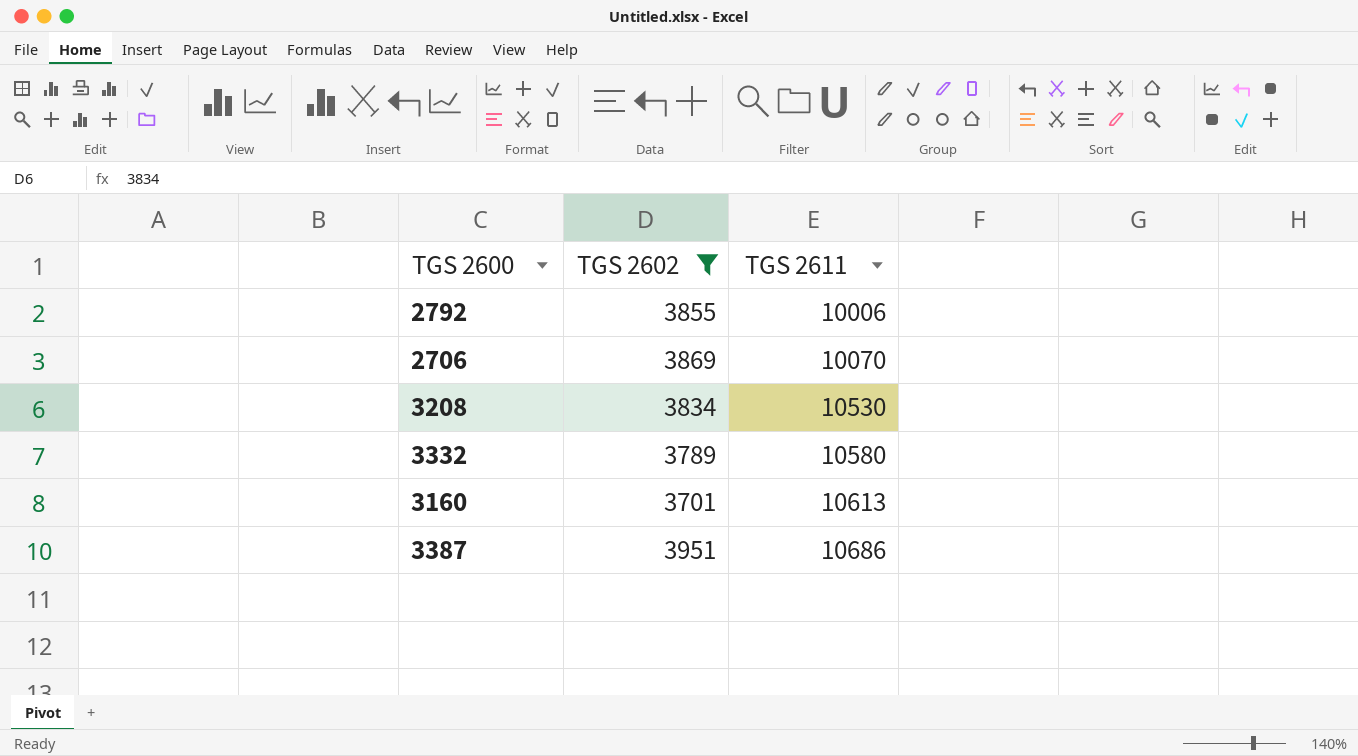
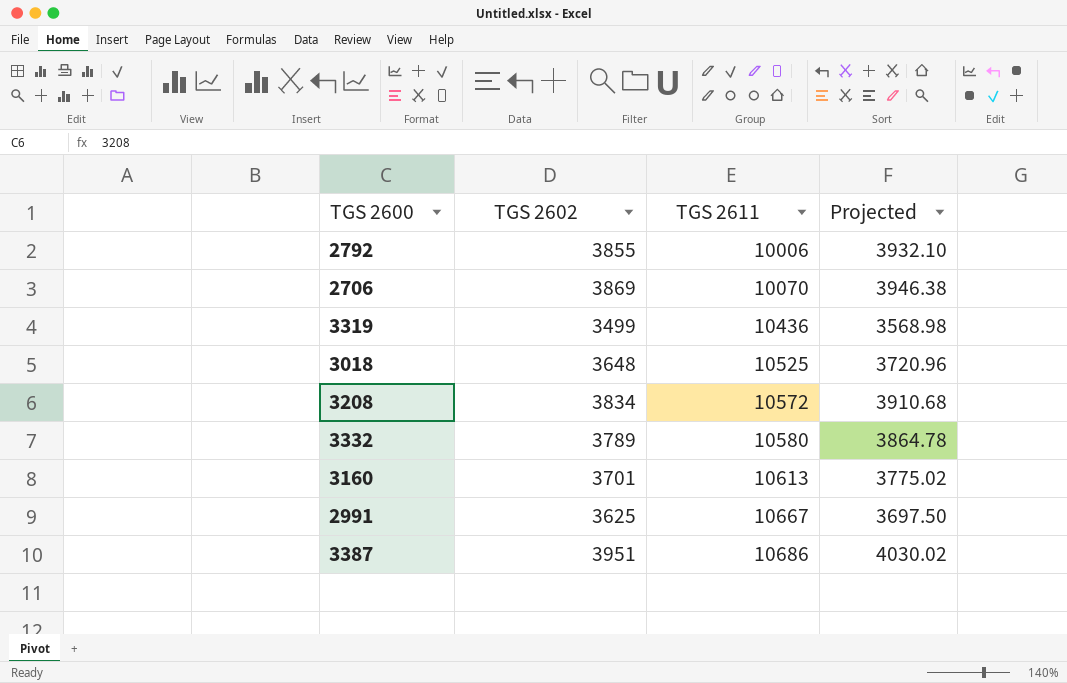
filter: TGS 2602 >= 3701 -> none
column Projected | formula: none -> [TGS 2602] * 1.02
3208 | TGS 2611: 10530 -> 10572

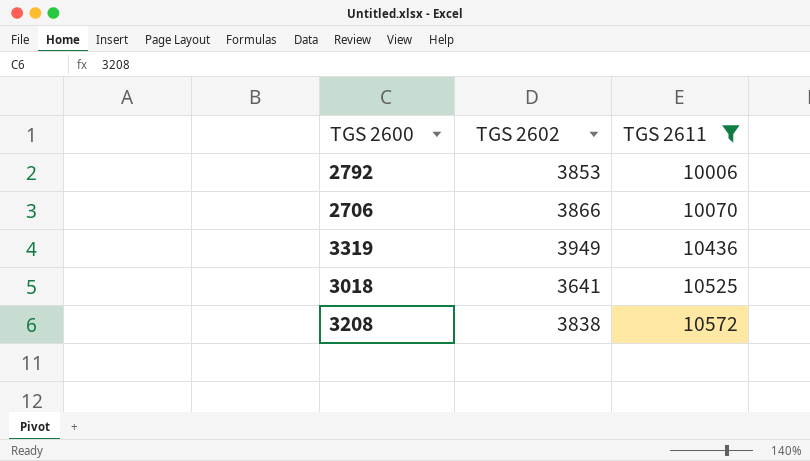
filter: none -> TGS 2611 <= 10572
column Projected | formula: [TGS 2602] * 1.02 -> none
2792 | TGS 2602: 3855 -> 3853
2706 | TGS 2602: 3869 -> 3866
3319 | TGS 2602: 3499 -> 3949
3018 | TGS 2602: 3648 -> 3641
3208 | TGS 2602: 3834 -> 3838

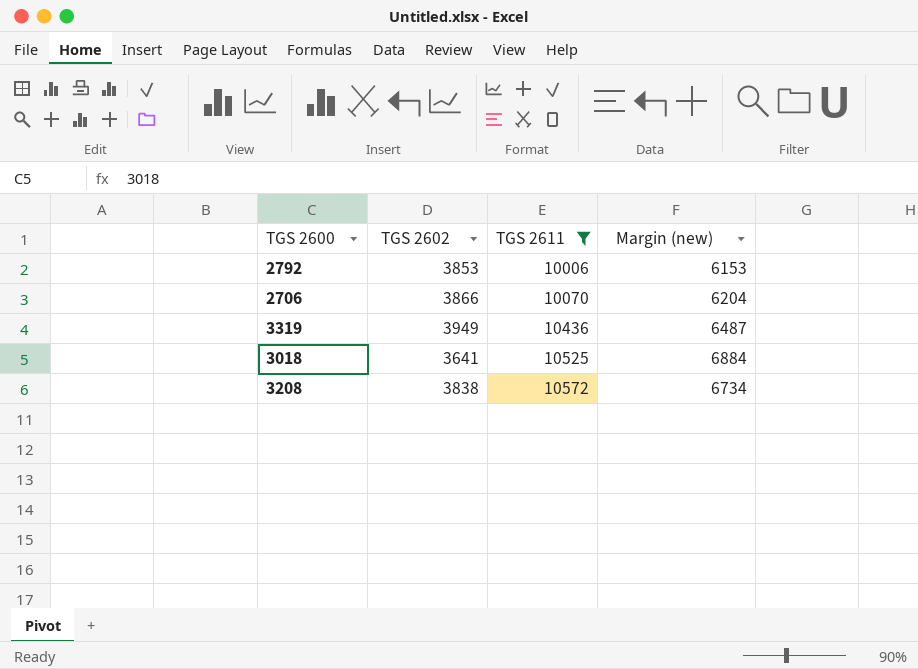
column Margin (new) | formula: none -> [TGS 2611] - [TGS 2602]

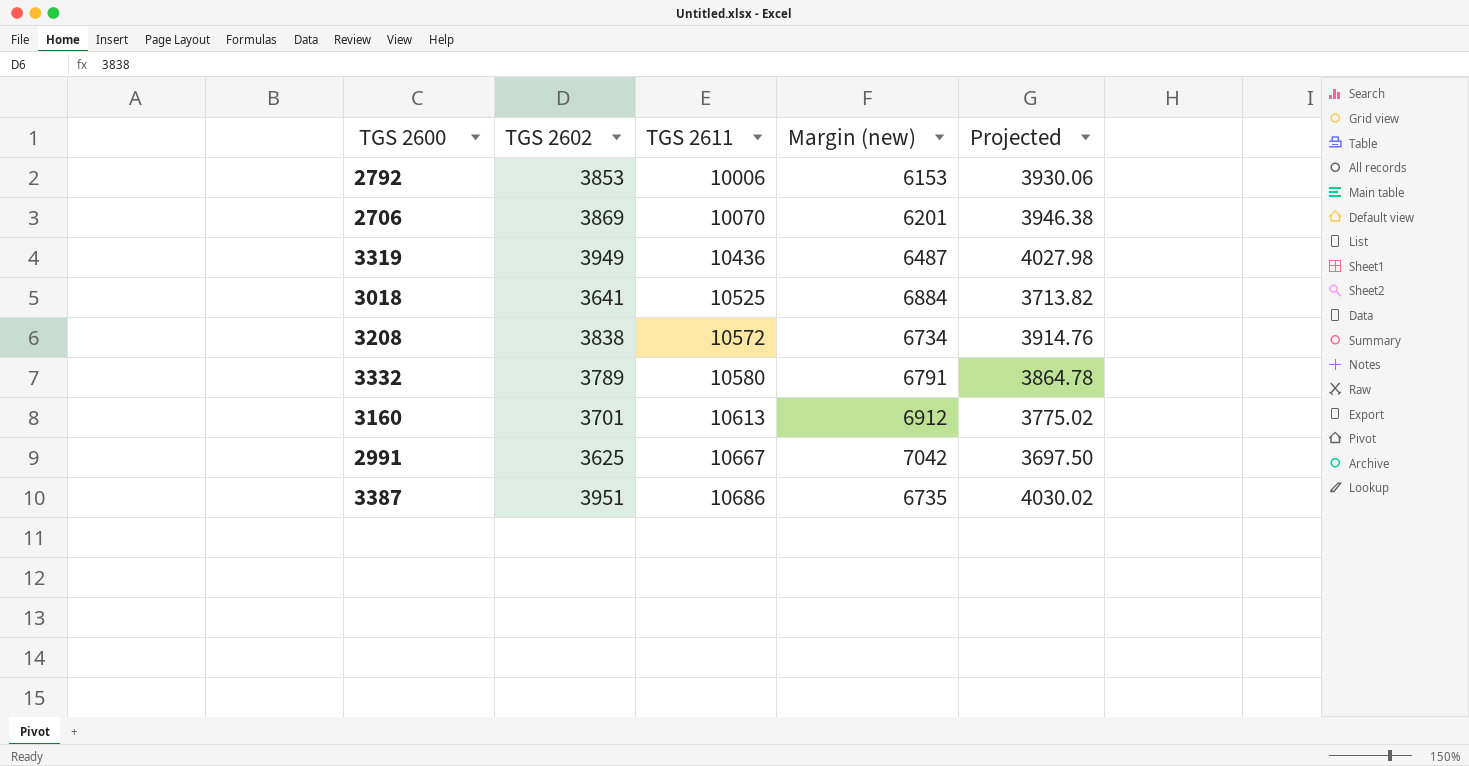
filter: TGS 2611 <= 10572 -> none
column Projected | formula: none -> [TGS 2602] * 1.02
2706 | TGS 2602: 3866 -> 3869
2706 | Margin (new): 6204 -> 6201

